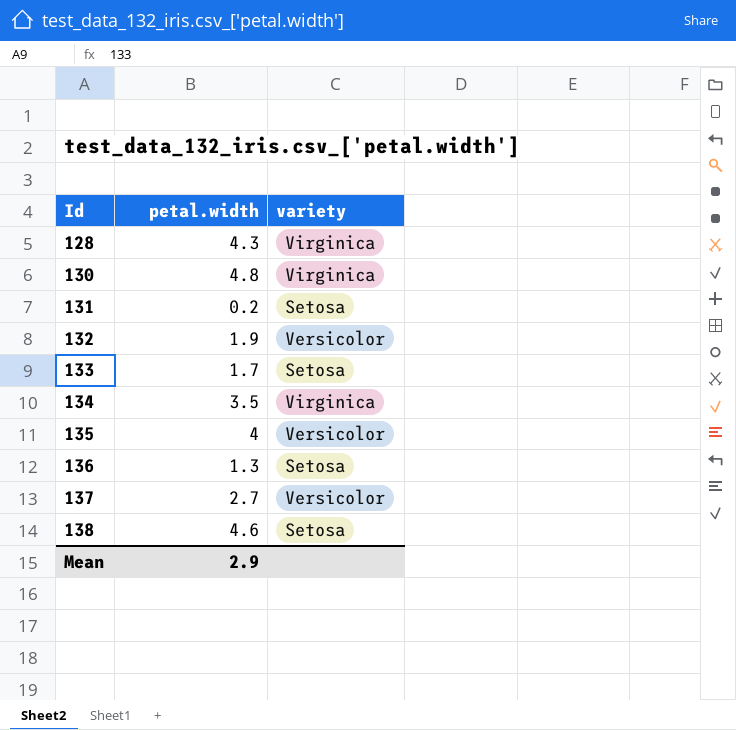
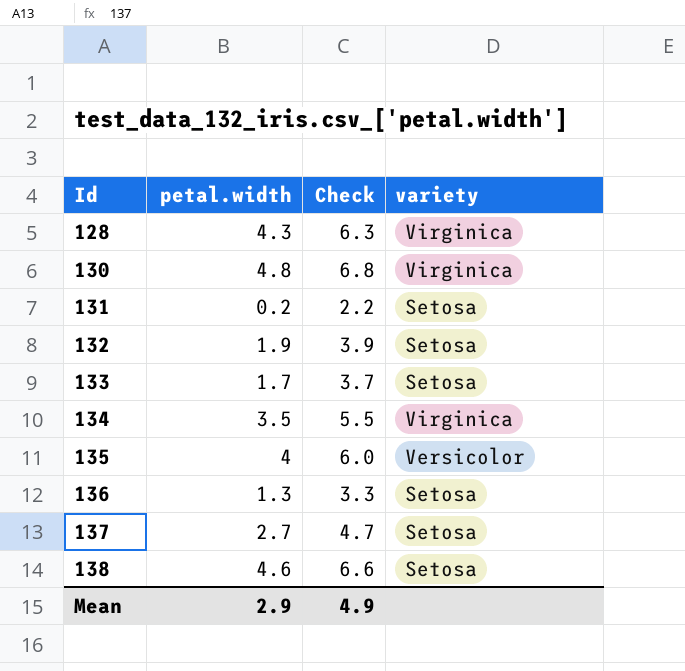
column Check | formula: none -> [petal.width] + 2
132 | variety: Versicolor -> Setosa
137 | variety: Versicolor -> Setosa

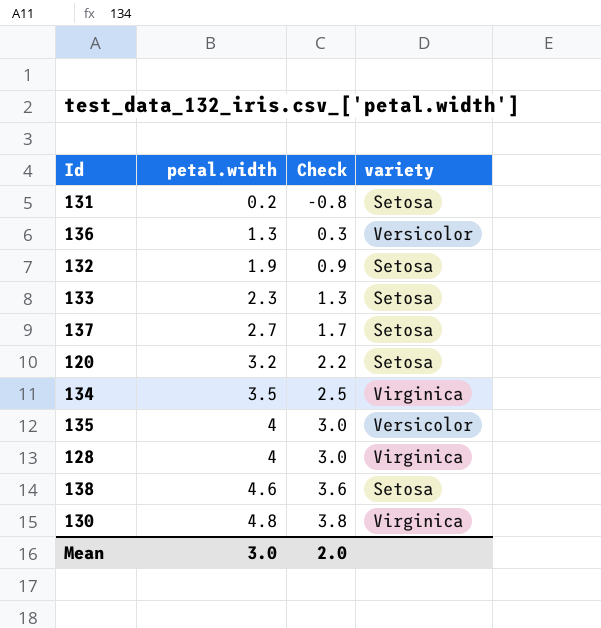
row order: Id ascending -> petal.width ascending
column Check | formula: [petal.width] + 2 -> [petal.width] - 1
136 | variety: Setosa -> Versicolor
133 | petal.width: 1.7 -> 2.3
row 120: none -> 3.2 | 2.2 | Setosa
128 | petal.width: 4.3 -> 4
Mean | petal.width: 2.9 -> 3.0
Mean | Check: 4.9 -> 2.0

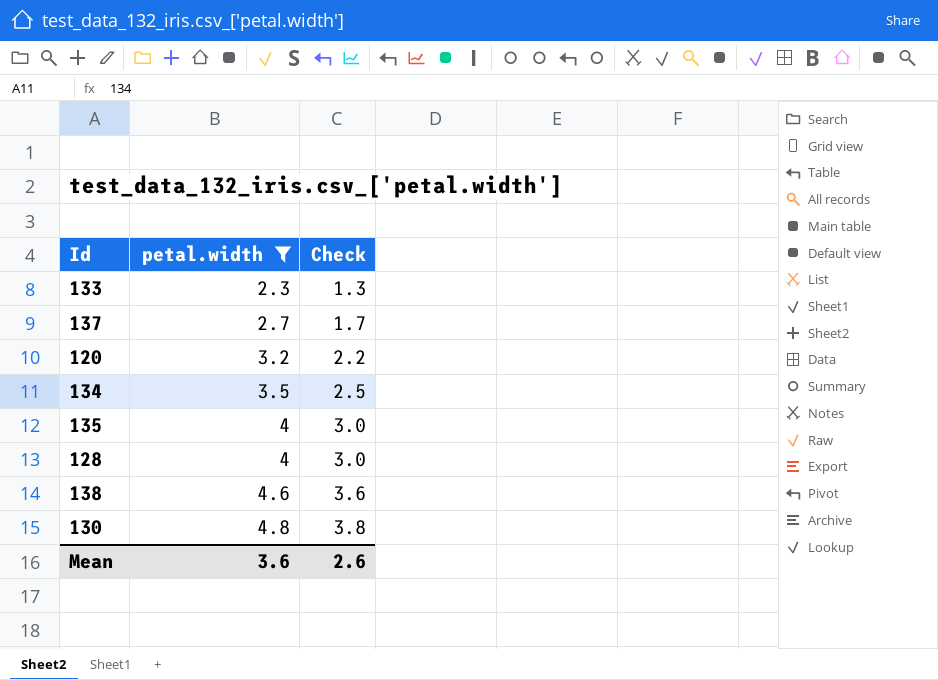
filter: none -> petal.width >= 2.3
column variety | position: 4 -> none
Mean | petal.width: 3.0 -> 3.6
Mean | Check: 2.0 -> 2.6

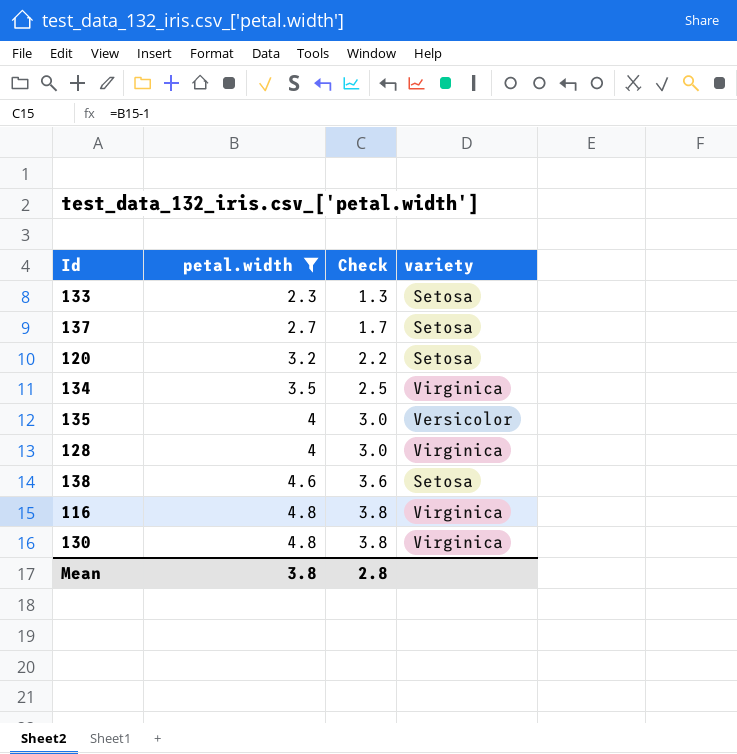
column variety | position: none -> 4
row 116: none -> 4.8 | 3.8 | Virginica
Mean | petal.width: 3.6 -> 3.8
Mean | Check: 2.6 -> 2.8

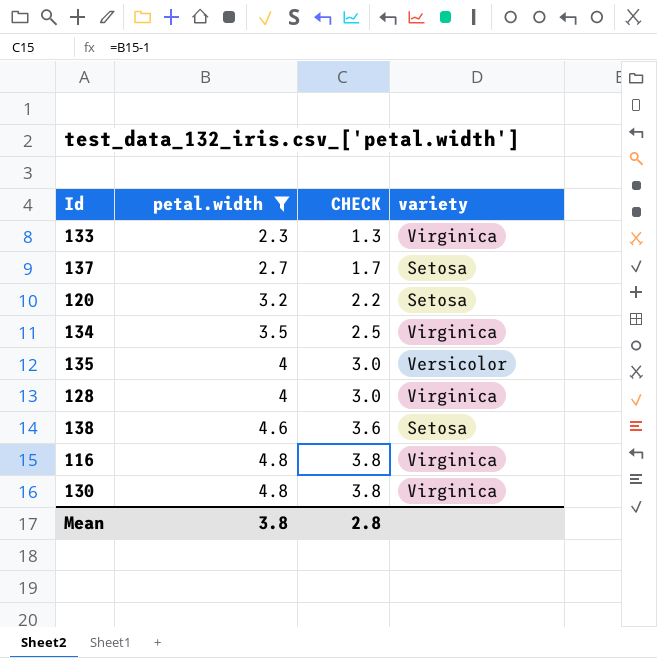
column name: Check -> CHECK
133 | variety: Setosa -> Virginica

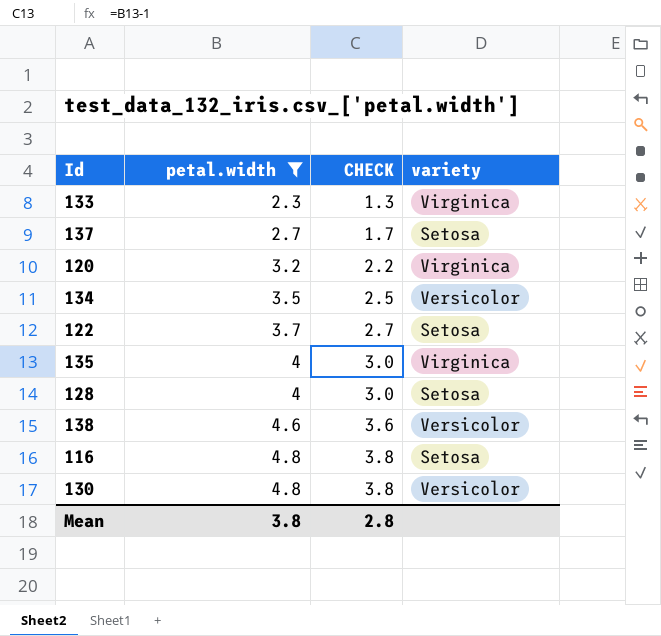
120 | variety: Setosa -> Virginica
134 | variety: Virginica -> Versicolor
row 122: none -> 3.7 | 2.7 | Setosa
135 | variety: Versicolor -> Virginica
128 | variety: Virginica -> Setosa
138 | variety: Setosa -> Versicolor
116 | variety: Virginica -> Setosa
130 | variety: Virginica -> Versicolor

